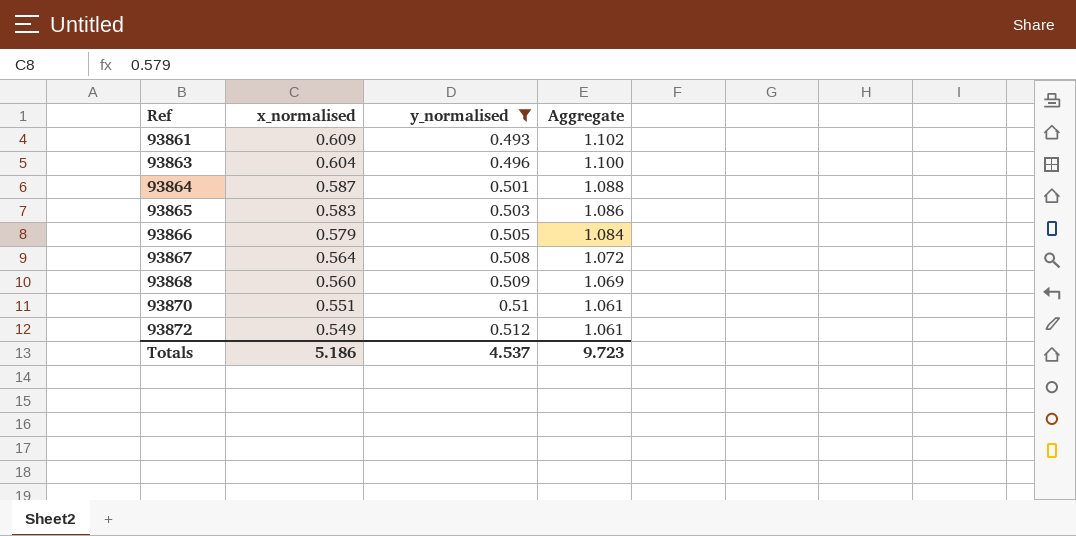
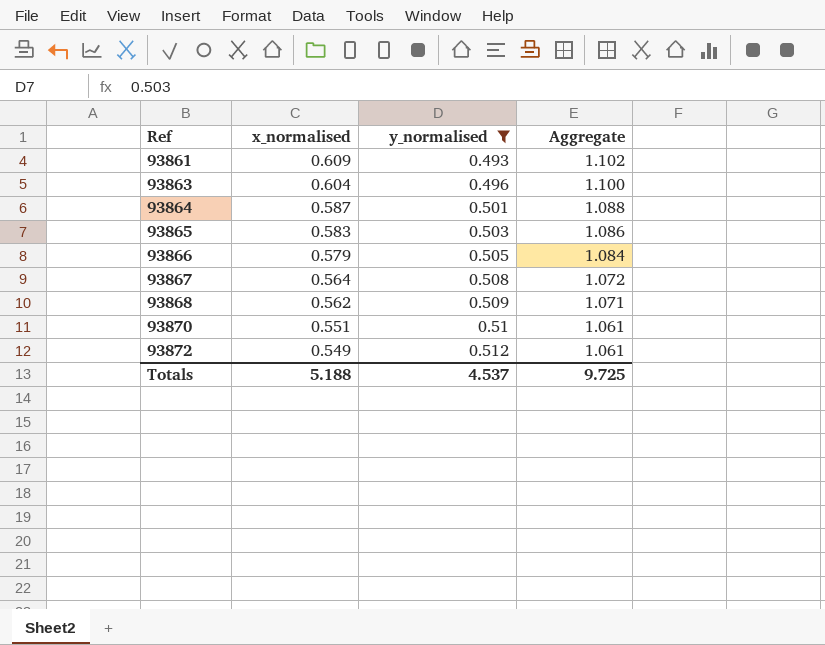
93868 | x_normalised: 0.560 -> 0.562
93868 | Aggregate: 1.069 -> 1.071
Totals | x_normalised: 5.186 -> 5.188
Totals | Aggregate: 9.723 -> 9.725

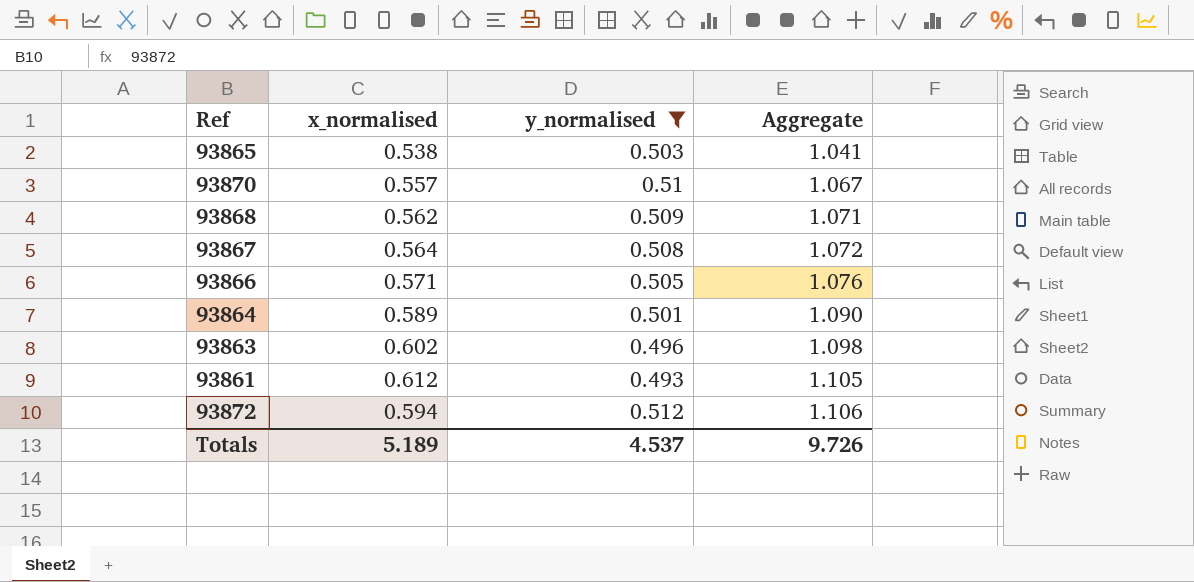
row order: Ref ascending -> Aggregate ascending
93865 | x_normalised: 0.583 -> 0.538
93865 | Aggregate: 1.086 -> 1.041
93870 | x_normalised: 0.551 -> 0.557
93870 | Aggregate: 1.061 -> 1.067
93866 | x_normalised: 0.579 -> 0.571
93866 | Aggregate: 1.084 -> 1.076
93864 | x_normalised: 0.587 -> 0.589
93864 | Aggregate: 1.088 -> 1.090
93863 | x_normalised: 0.604 -> 0.602
93863 | Aggregate: 1.100 -> 1.098
93861 | x_normalised: 0.609 -> 0.612
93861 | Aggregate: 1.102 -> 1.105
93872 | x_normalised: 0.549 -> 0.594
93872 | Aggregate: 1.061 -> 1.106
Totals | x_normalised: 5.188 -> 5.189
Totals | Aggregate: 9.725 -> 9.726

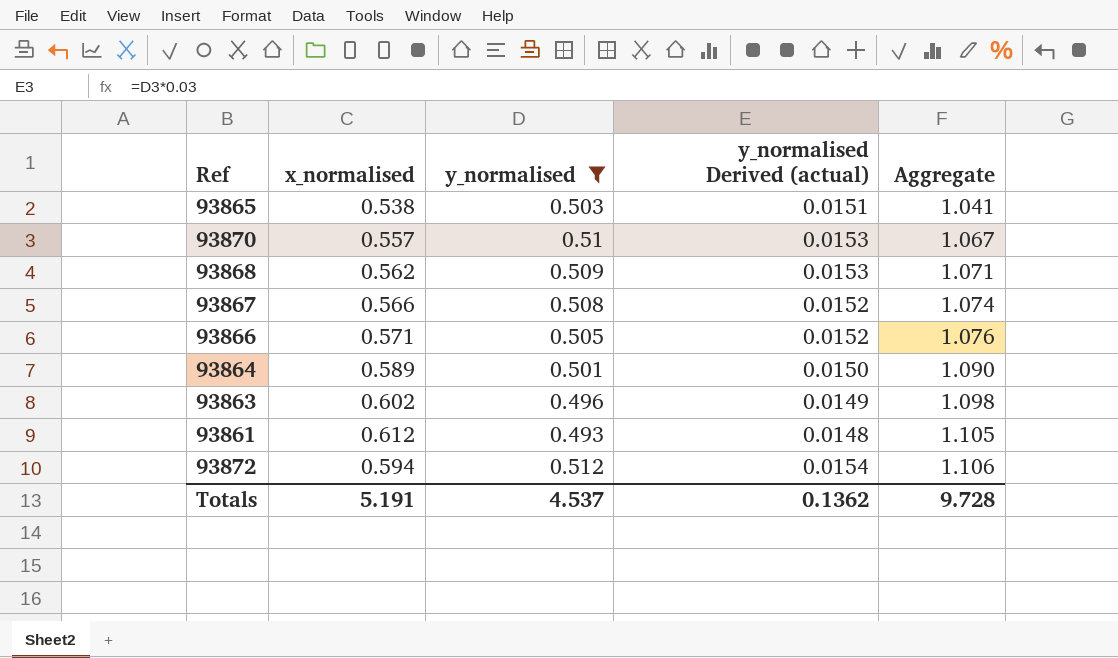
column y_normalised Derived (actual) | formula: none -> [y_normalised] * 0.03
93867 | x_normalised: 0.564 -> 0.566
93867 | Aggregate: 1.072 -> 1.074
Totals | x_normalised: 5.189 -> 5.191
Totals | Aggregate: 9.726 -> 9.728

